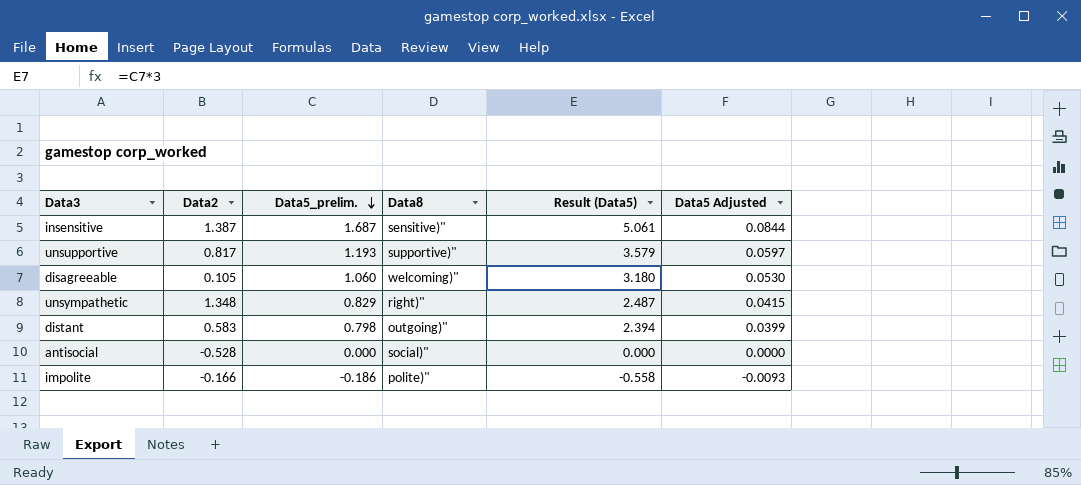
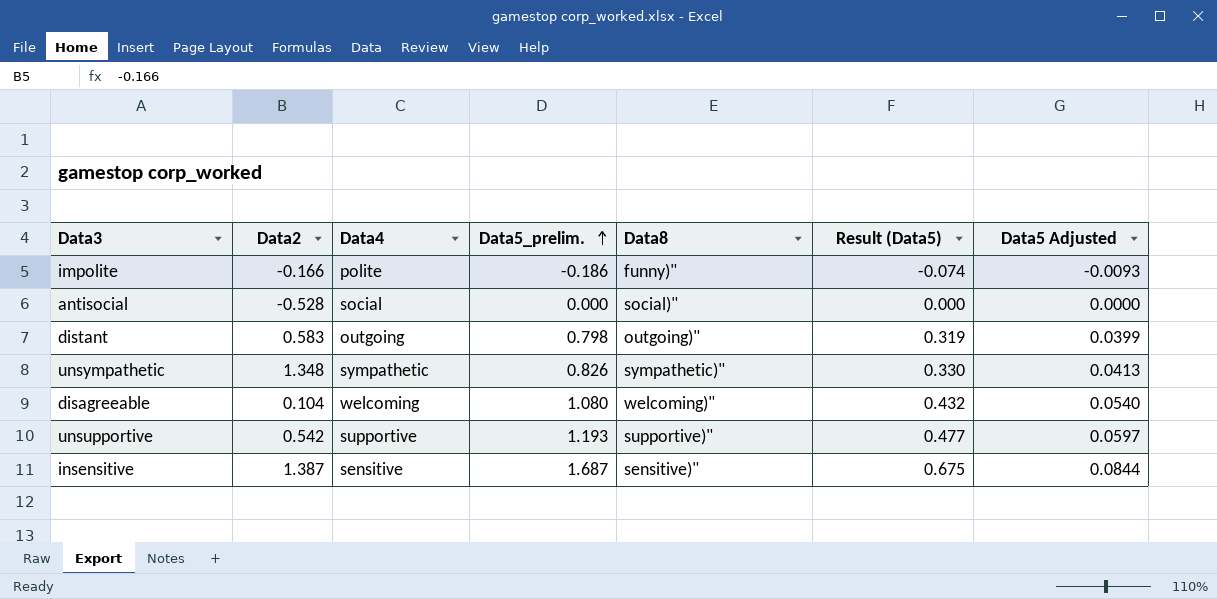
row order: Data5_prelim. descending -> Data5_prelim. ascending
column Data4 | position: none -> 3
column Result (Data5) | formula: [Data5_prelim.] * 3 -> [Data5_prelim.] * 0.4
impolite | Data8: polite)" -> funny)"
unsympathetic | Data5_prelim.: 0.829 -> 0.826
unsympathetic | Data8: right)" -> sympathetic)"
unsympathetic | Data5 Adjusted: 0.0415 -> 0.0413
disagreeable | Data2: 0.105 -> 0.104
disagreeable | Data5_prelim.: 1.060 -> 1.080
disagreeable | Data5 Adjusted: 0.0530 -> 0.0540
unsupportive | Data2: 0.817 -> 0.542

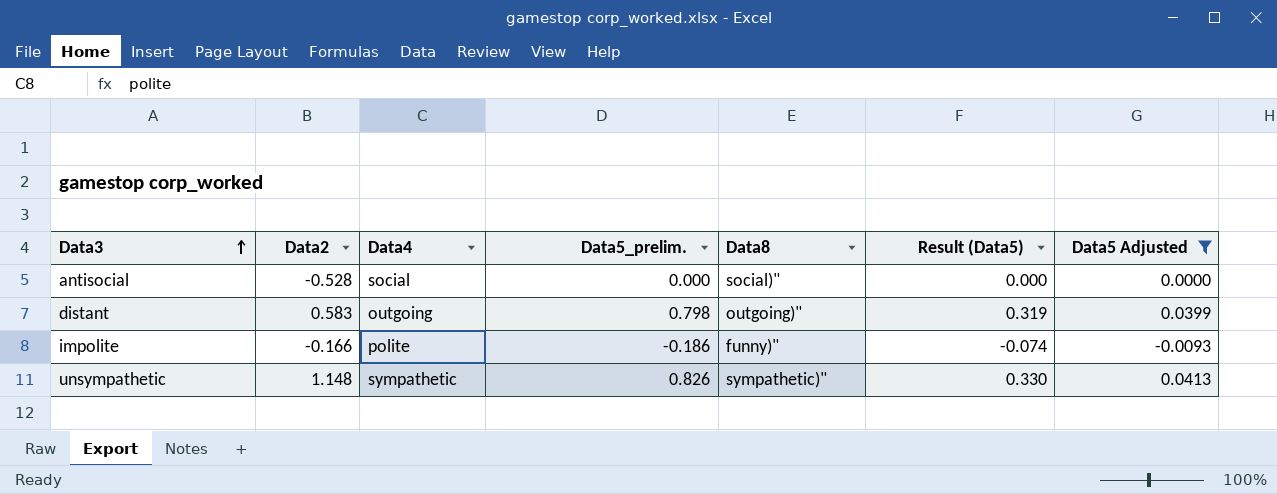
filter: none -> Data5 Adjusted <= 0.0413
row order: Data5_prelim. ascending -> Data3 ascending
unsympathetic | Data2: 1.348 -> 1.148

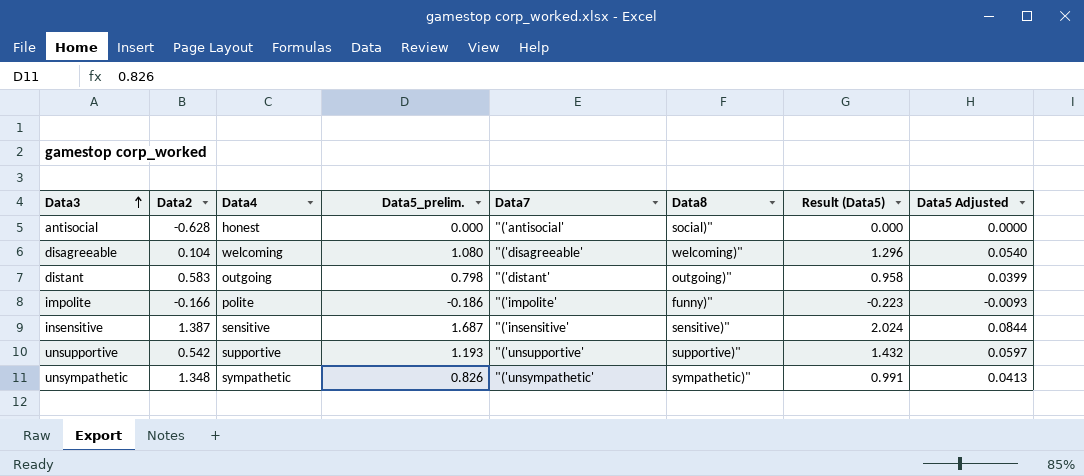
filter: Data5 Adjusted <= 0.0413 -> none
column Data7 | position: none -> 5
column Result (Data5) | formula: [Data5_prelim.] * 0.4 -> [Data5_prelim.] * 1.2
antisocial | Data2: -0.528 -> -0.628
antisocial | Data4: social -> honest
unsympathetic | Data2: 1.148 -> 1.348

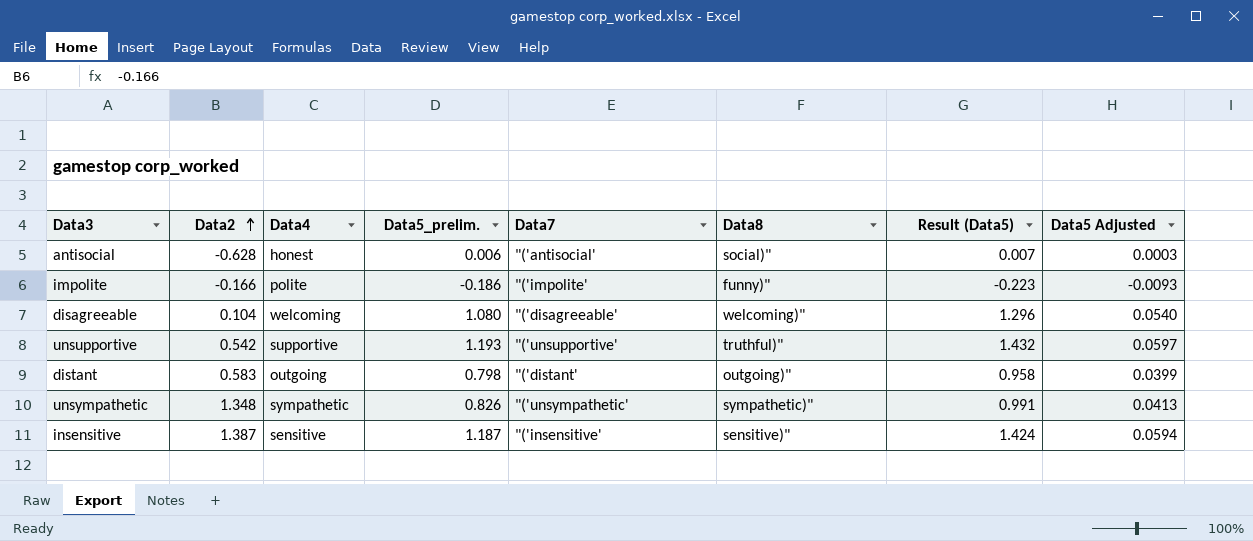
row order: Data3 ascending -> Data2 ascending
antisocial | Data5_prelim.: 0.000 -> 0.006
antisocial | Result (Data5): 0.000 -> 0.007
antisocial | Data5 Adjusted: 0.0000 -> 0.0003
unsupportive | Data8: supportive)" -> truthful)"
insensitive | Data5_prelim.: 1.687 -> 1.187
insensitive | Result (Data5): 2.024 -> 1.424
insensitive | Data5 Adjusted: 0.0844 -> 0.0594

